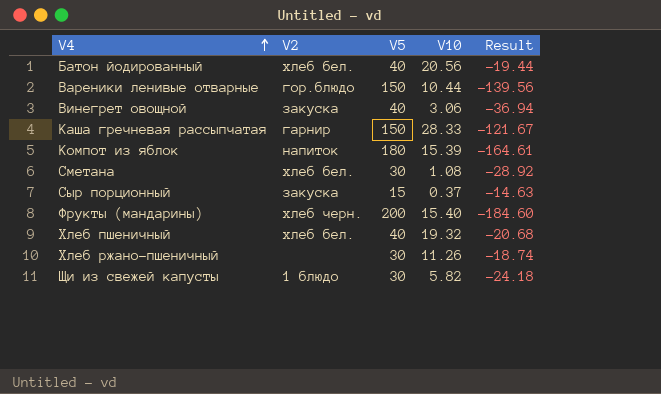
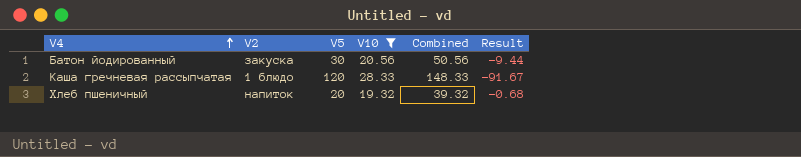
filter: none -> V10 >= 19.32
column Combined | formula: none -> [V5] + [V10]
Батон йодированный | V2: хлеб бел. -> закуска
Батон йодированный | V5: 40 -> 30
Батон йодированный | Result: -19.44 -> -9.44
Каша гречневая рассыпчатая | V2: гарнир -> 1 блюдо
Каша гречневая рассыпчатая | V5: 150 -> 120
Каша гречневая рассыпчатая | Result: -121.67 -> -91.67
Хлеб пшеничный | V2: хлеб бел. -> напиток
Хлеб пшеничный | V5: 40 -> 20
Хлеб пшеничный | Result: -20.68 -> -0.68

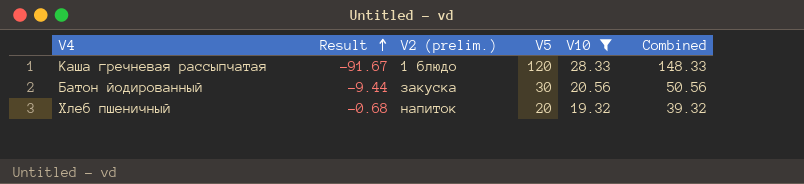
row order: V4 ascending -> Result ascending
column Result | position: 6 -> 2
column name: V2 -> V2 (prelim.)

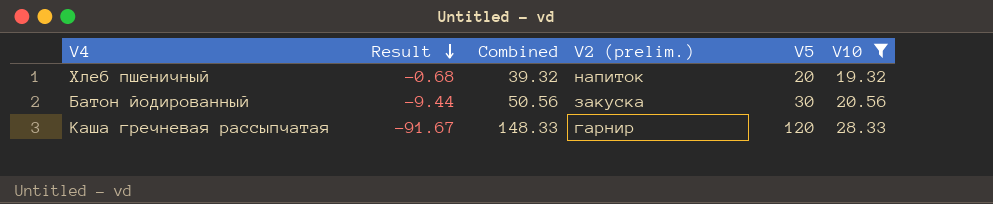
row order: Result ascending -> Result descending
column Combined | position: 6 -> 3
Каша гречневая рассыпчатая | V2 (prelim.): 1 блюдо -> гарнир

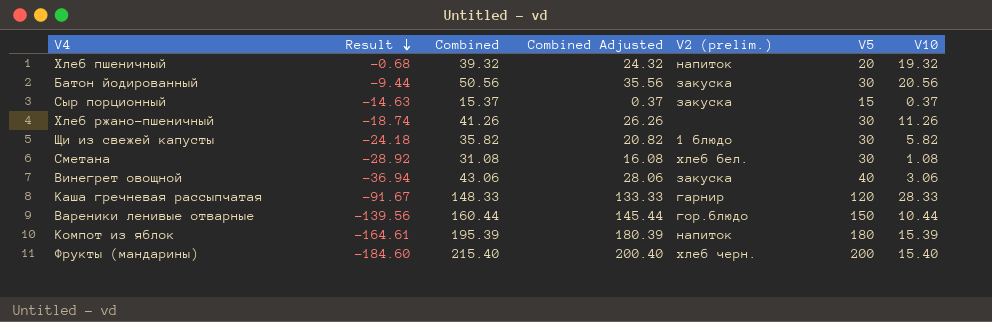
filter: V10 >= 19.32 -> none
column Combined Adjusted | formula: none -> [Combined] - 15

